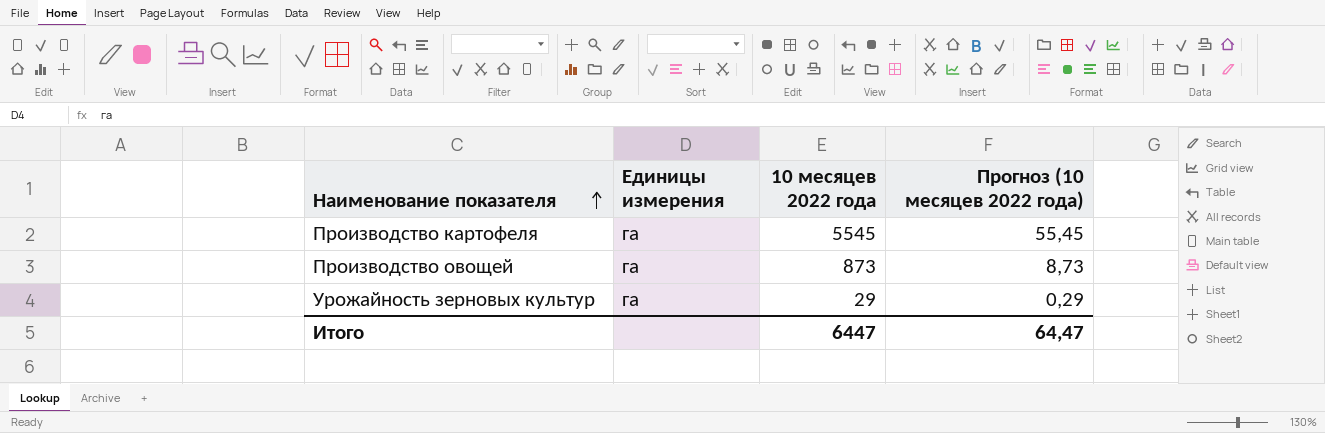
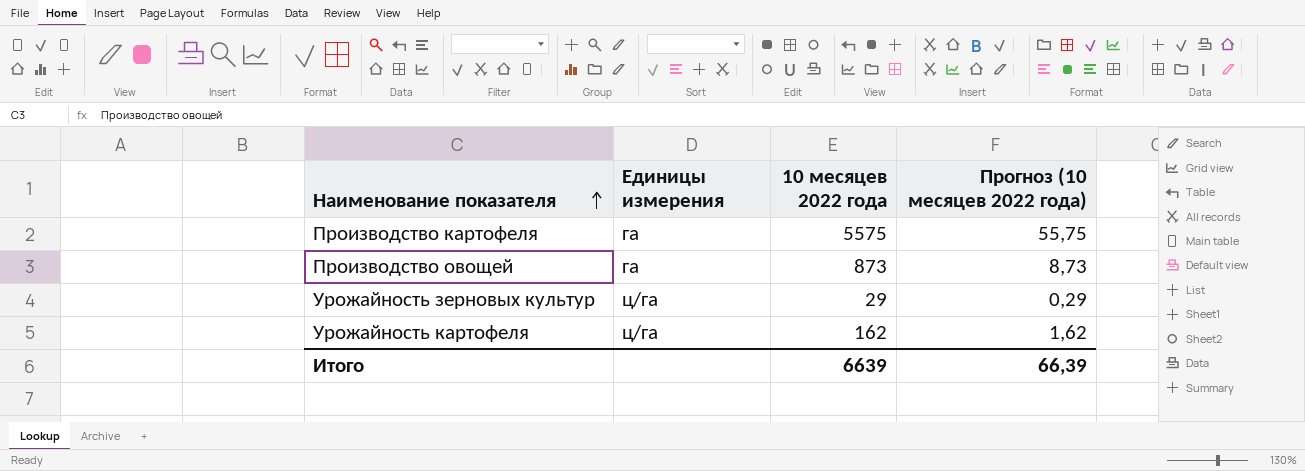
Производство картофеля | 10 месяцев 2022 года: 5545 -> 5575
Производство картофеля | Прогноз (10 месяцев 2022 года): 55,45 -> 55,75
Урожайность зерновых культур | Единицы измерения: га -> ц/га
row Урожайность картофеля: none -> ц/га | 162 | 1,62
Итого | 10 месяцев 2022 года: 6447 -> 6639
Итого | Прогноз (10 месяцев 2022 года): 64,47 -> 66,39

